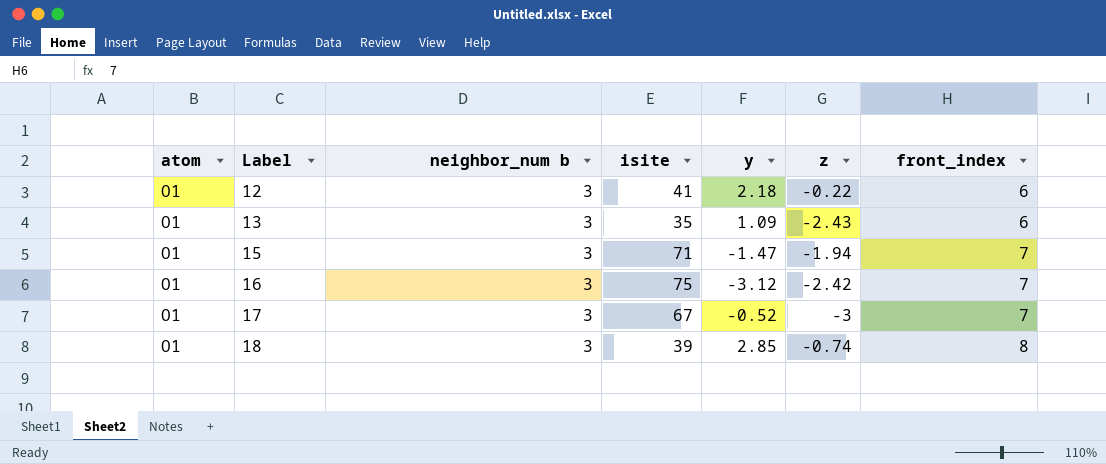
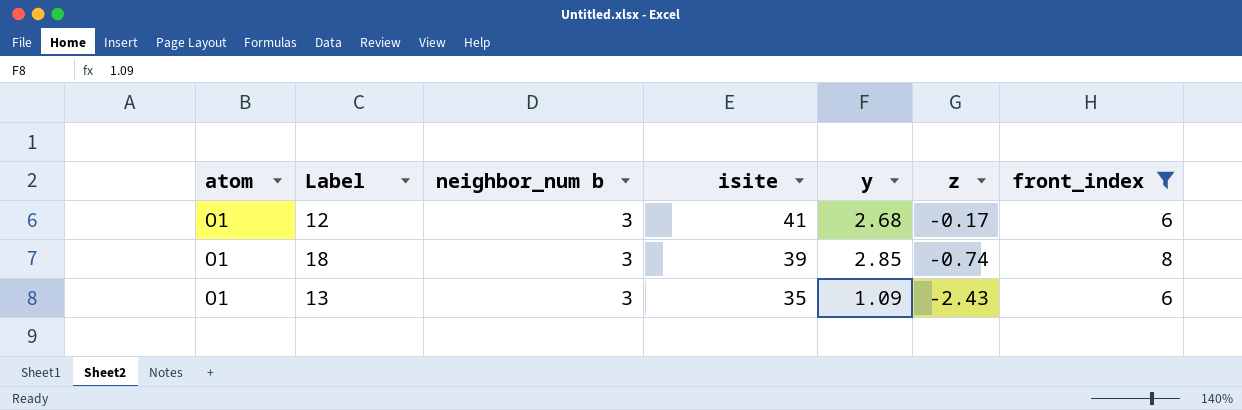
filter: none -> front_index != 7
row order: Label ascending -> isite descending
12 | y: 2.18 -> 2.68
12 | z: -0.22 -> -0.17

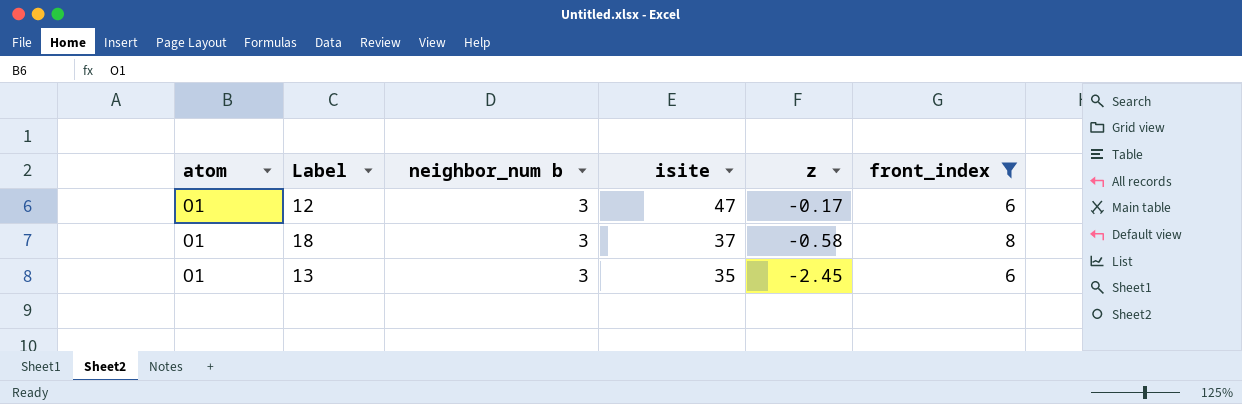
column y | position: 5 -> none
12 | isite: 41 -> 47
18 | isite: 39 -> 37
18 | z: -0.74 -> -0.58
13 | z: -2.43 -> -2.45

